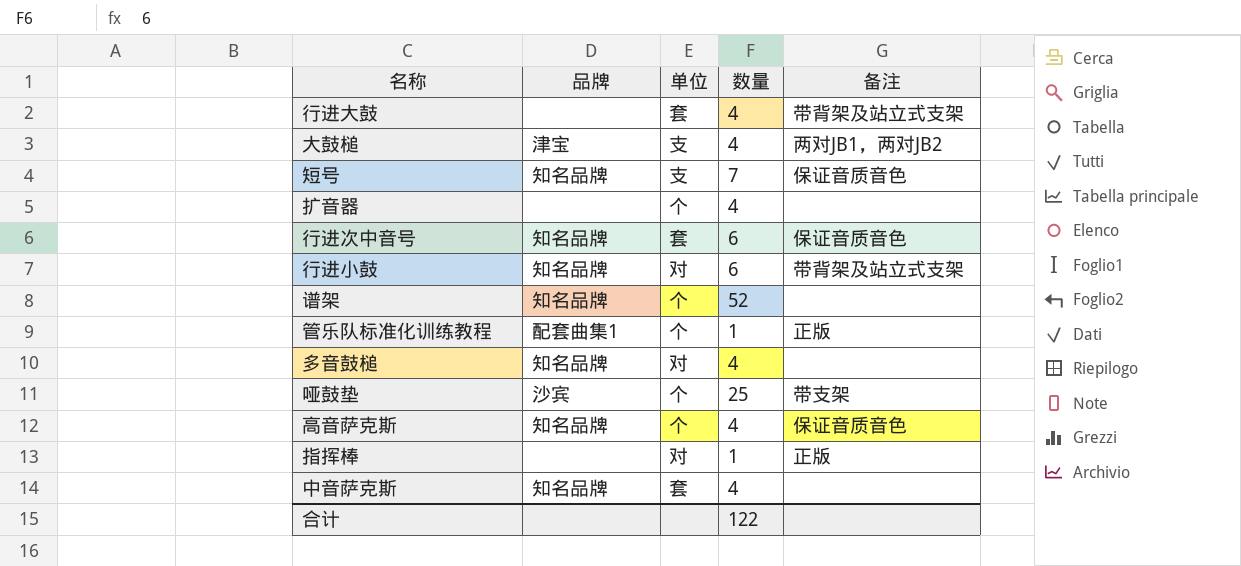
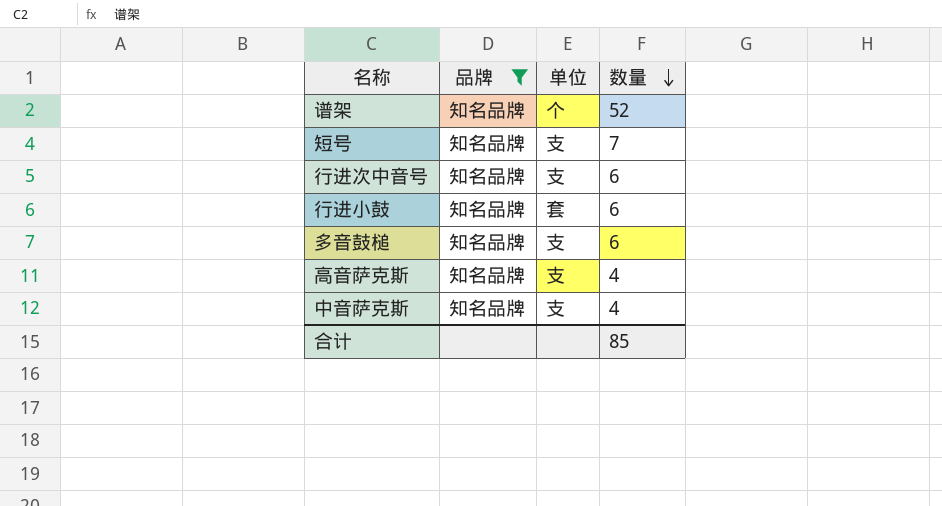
filter: none -> 品牌 = 知名品牌
row order: none -> 数量 descending
column 备注 | position: 5 -> none
行进次中音号 | 单位: 套 -> 支
行进小鼓 | 单位: 对 -> 套
多音鼓槌 | 单位: 对 -> 支
多音鼓槌 | 数量: 4 -> 6
高音萨克斯 | 单位: 个 -> 支
中音萨克斯 | 单位: 套 -> 支
合计 | 数量: 122 -> 85

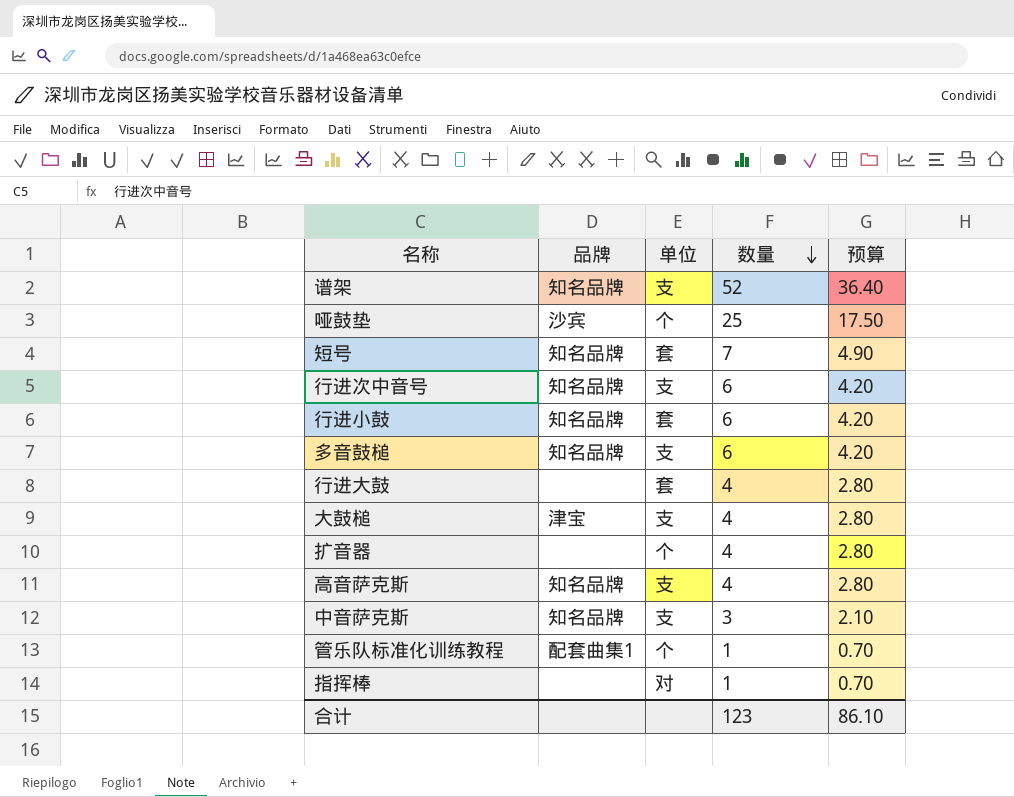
filter: 品牌 = 知名品牌 -> none
column 预算 | formula: none -> [数量] * 0.7
谱架 | 单位: 个 -> 支
短号 | 单位: 支 -> 套
中音萨克斯 | 数量: 4 -> 3
合计 | 数量: 85 -> 123

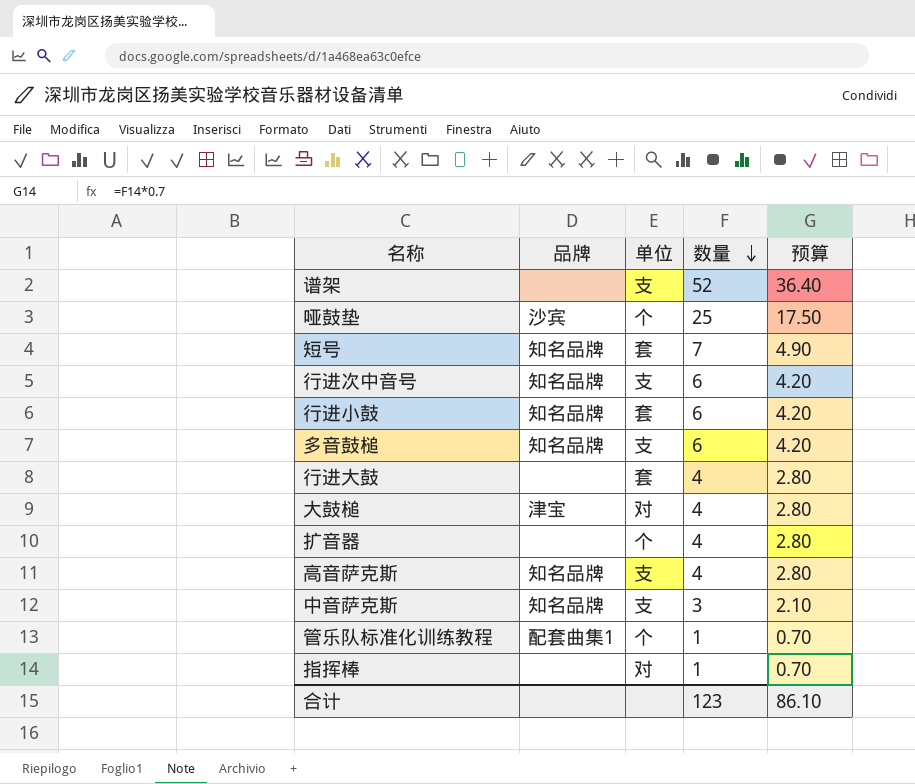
谱架 | 品牌: 知名品牌 -> none
大鼓槌 | 单位: 支 -> 对

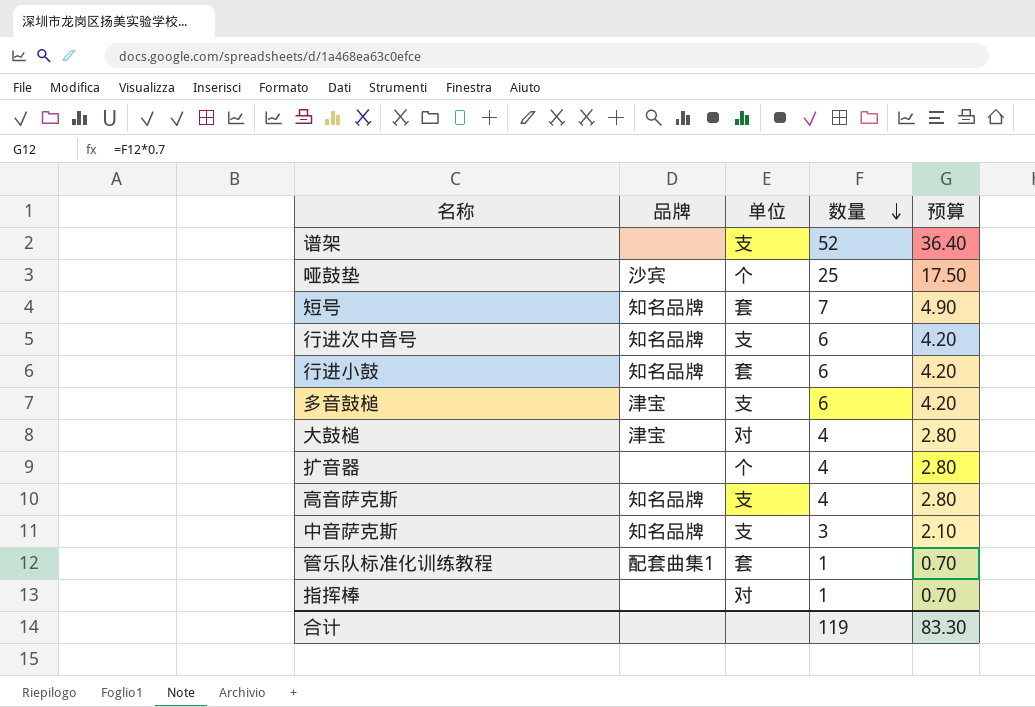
row 行进大鼓: none | 套 | 4 | 2.80 -> none
多音鼓槌 | 品牌: 知名品牌 -> 津宝
管乐队标准化训练教程 | 单位: 个 -> 套
合计 | 数量: 123 -> 119
合计 | 预算: 86.10 -> 83.30

